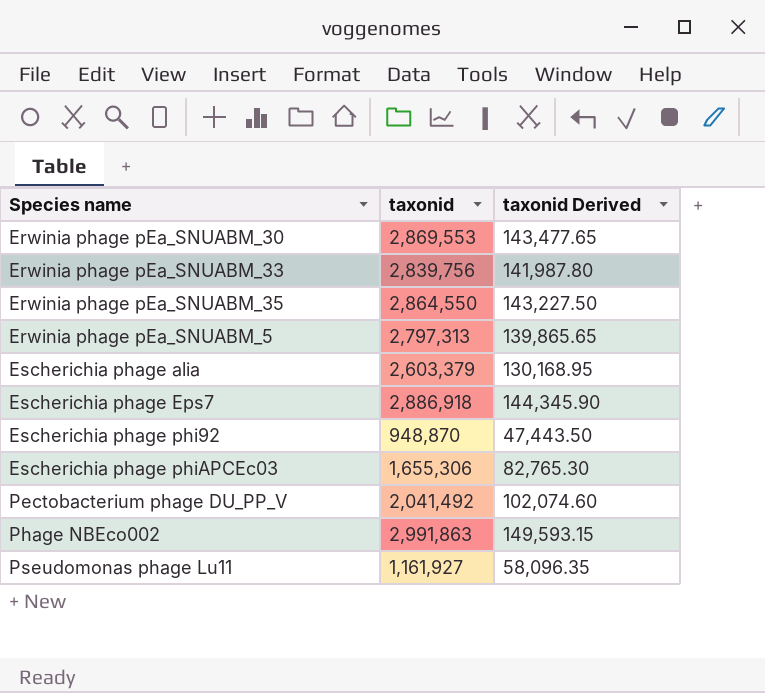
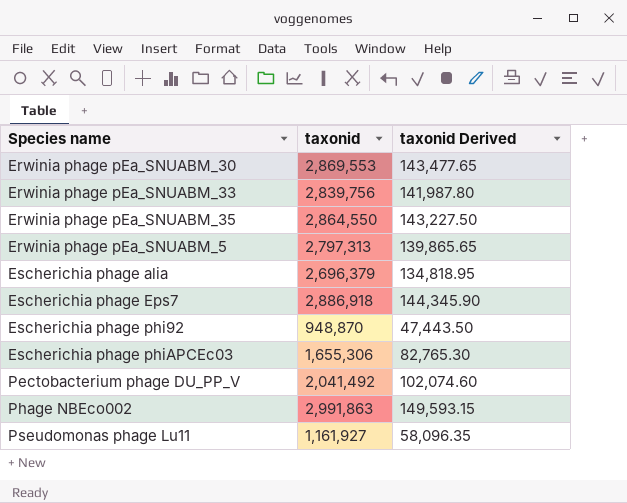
Escherichia phage alia | taxonid: 2,603,379 -> 2,696,379
Escherichia phage alia | taxonid Derived: 130,168.95 -> 134,818.95

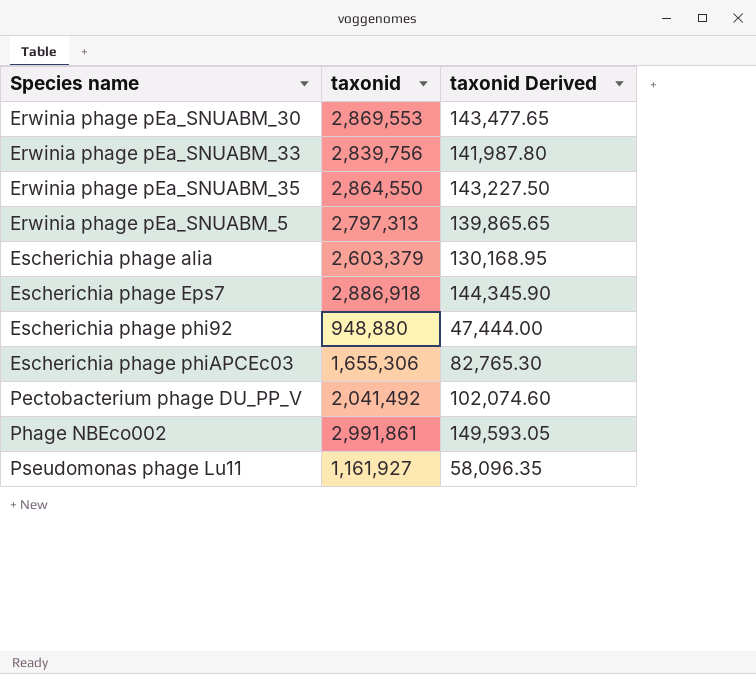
Escherichia phage alia | taxonid: 2,696,379 -> 2,603,379
Escherichia phage alia | taxonid Derived: 134,818.95 -> 130,168.95
Escherichia phage phi92 | taxonid: 948,870 -> 948,880
Escherichia phage phi92 | taxonid Derived: 47,443.50 -> 47,444.00
Phage NBEco002 | taxonid: 2,991,863 -> 2,991,861
Phage NBEco002 | taxonid Derived: 149,593.15 -> 149,593.05

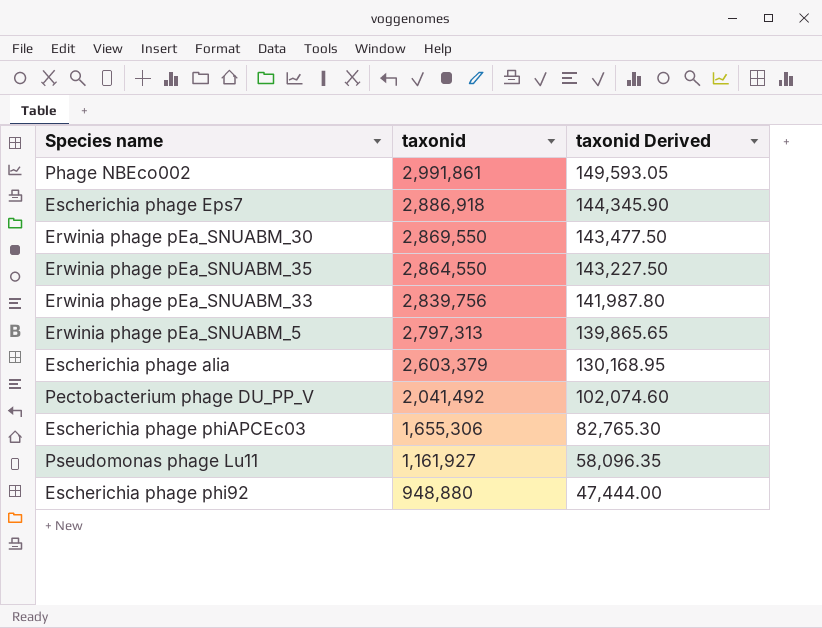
row order: none -> taxonid descending
Erwinia phage pEa_SNUABM_30 | taxonid: 2,869,553 -> 2,869,550
Erwinia phage pEa_SNUABM_30 | taxonid Derived: 143,477.65 -> 143,477.50

